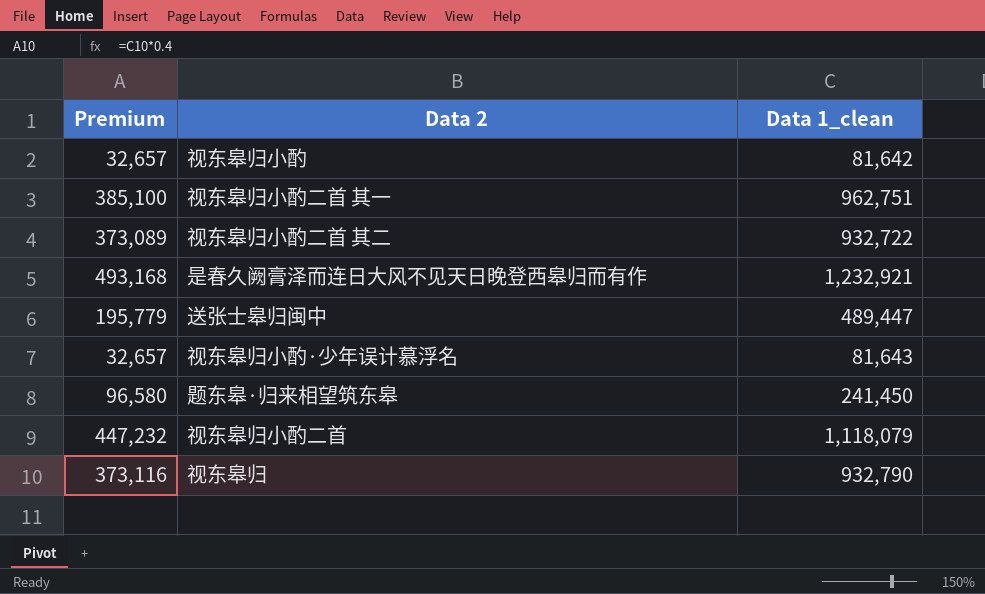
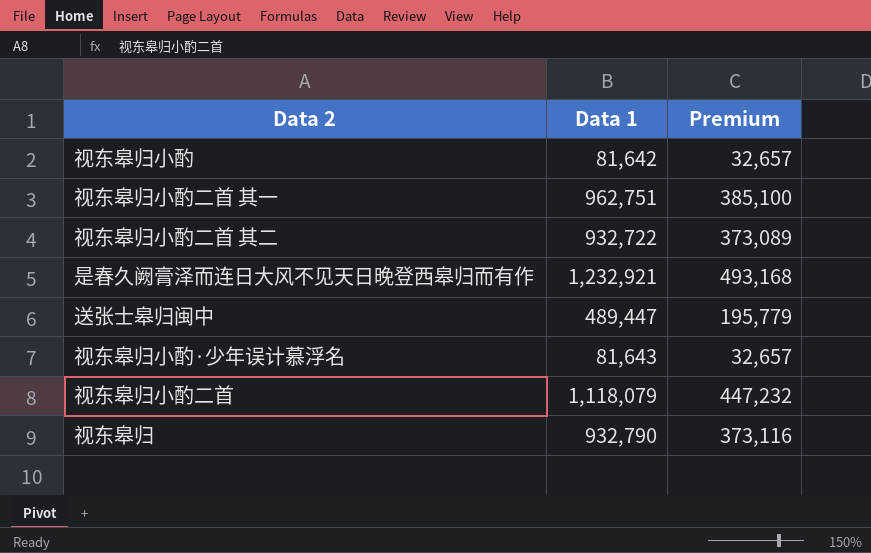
column name: Data 1_clean -> Data 1
column Premium | position: 1 -> 3
row 题东皋·归来相望筑东皋: 96,580 | 241,450 -> none

